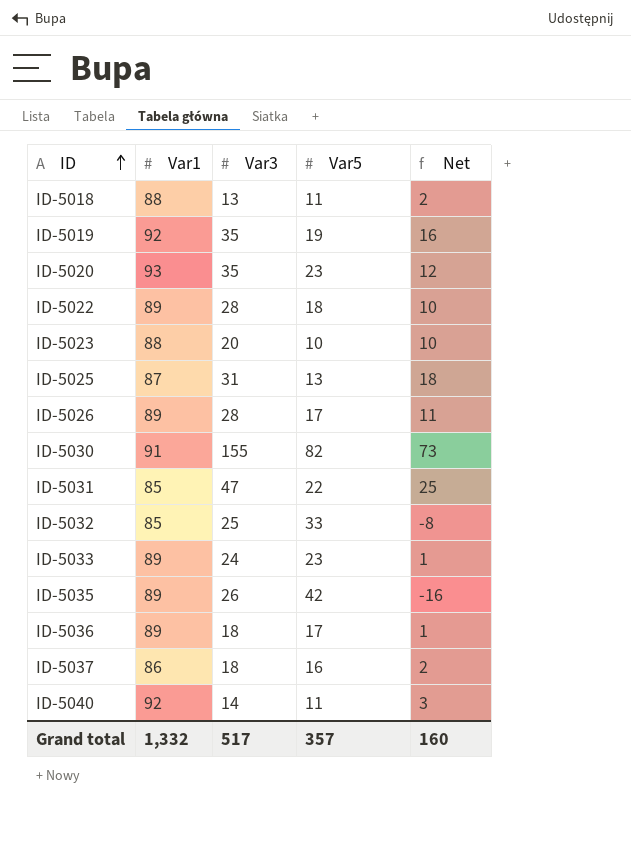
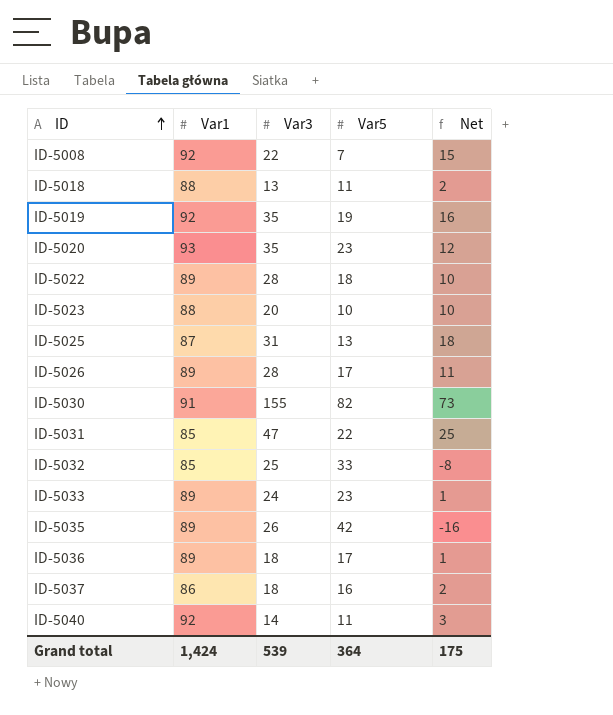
row ID-5008: none -> 92 | 22 | 7 | 15
Grand total | Var1: 1,332 -> 1,424
Grand total | Var3: 517 -> 539
Grand total | Var5: 357 -> 364
Grand total | Net: 160 -> 175

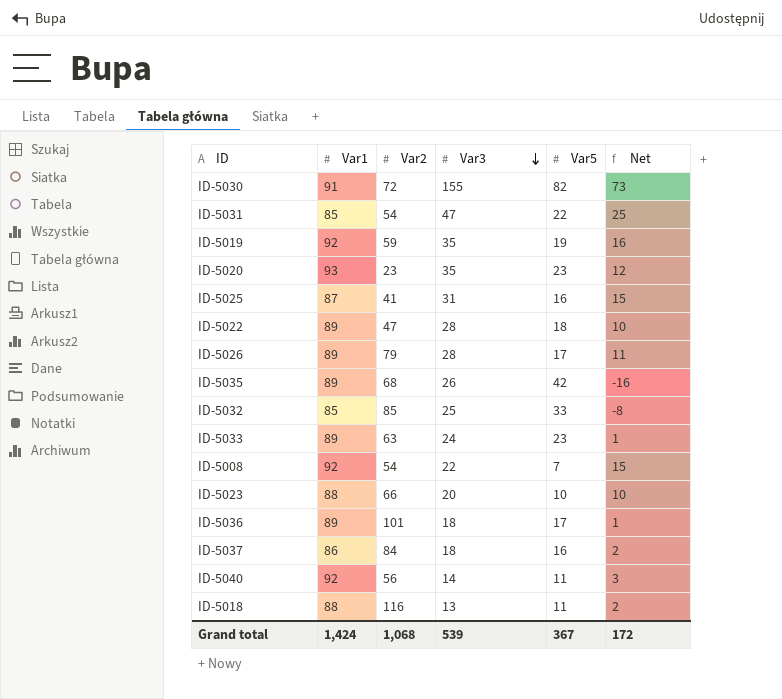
row order: ID ascending -> Var3 descending
column Var2 | position: none -> 3
ID-5025 | Var5: 13 -> 16
ID-5025 | Net: 18 -> 15
Grand total | Var5: 364 -> 367
Grand total | Net: 175 -> 172

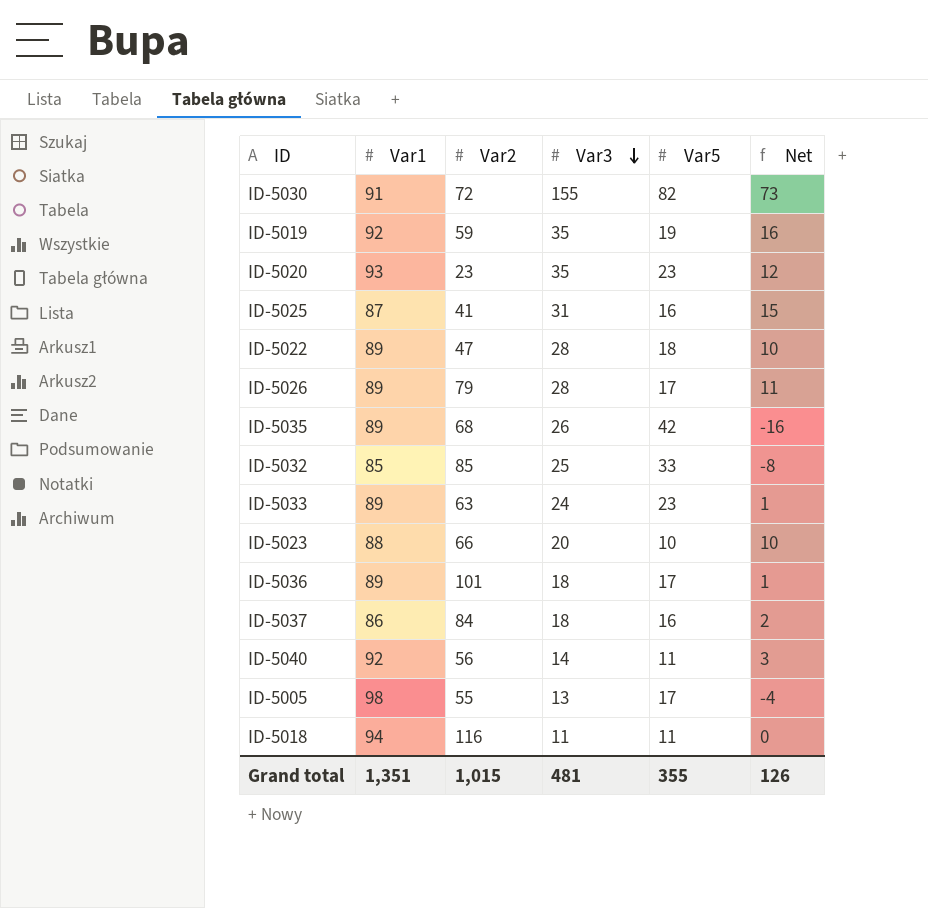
row ID-5031: 85 | 54 | 47 | 22 | 25 -> none
row ID-5008: 92 | 54 | 22 | 7 | 15 -> none
row ID-5005: none -> 98 | 55 | 13 | 17 | -4
ID-5018 | Var1: 88 -> 94
ID-5018 | Var3: 13 -> 11
ID-5018 | Net: 2 -> 0
Grand total | Var1: 1,424 -> 1,351
Grand total | Var2: 1,068 -> 1,015
Grand total | Var3: 539 -> 481
Grand total | Var5: 367 -> 355
Grand total | Net: 172 -> 126

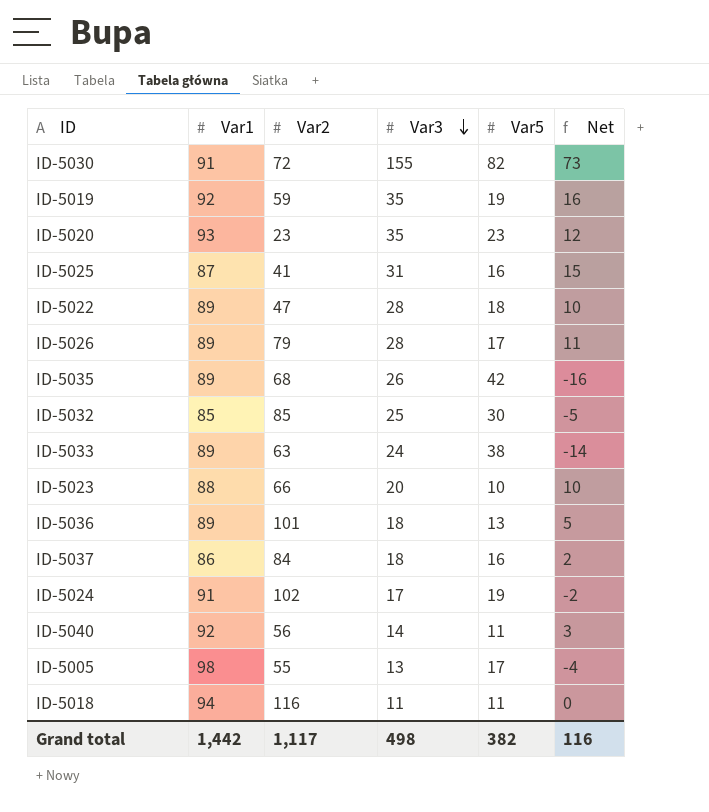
ID-5032 | Var5: 33 -> 30
ID-5032 | Net: -8 -> -5
ID-5033 | Var5: 23 -> 38
ID-5033 | Net: 1 -> -14
ID-5036 | Var5: 17 -> 13
ID-5036 | Net: 1 -> 5
row ID-5024: none -> 91 | 102 | 17 | 19 | -2
Grand total | Var1: 1,351 -> 1,442
Grand total | Var2: 1,015 -> 1,117
Grand total | Var3: 481 -> 498
Grand total | Var5: 355 -> 382
Grand total | Net: 126 -> 116

